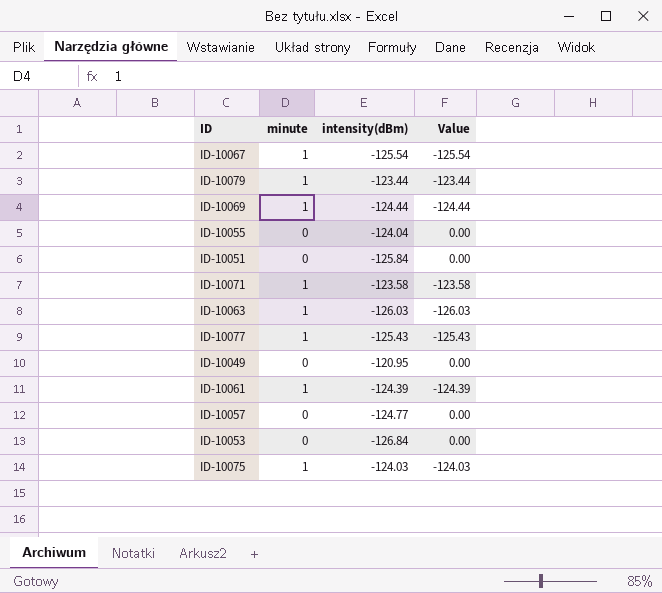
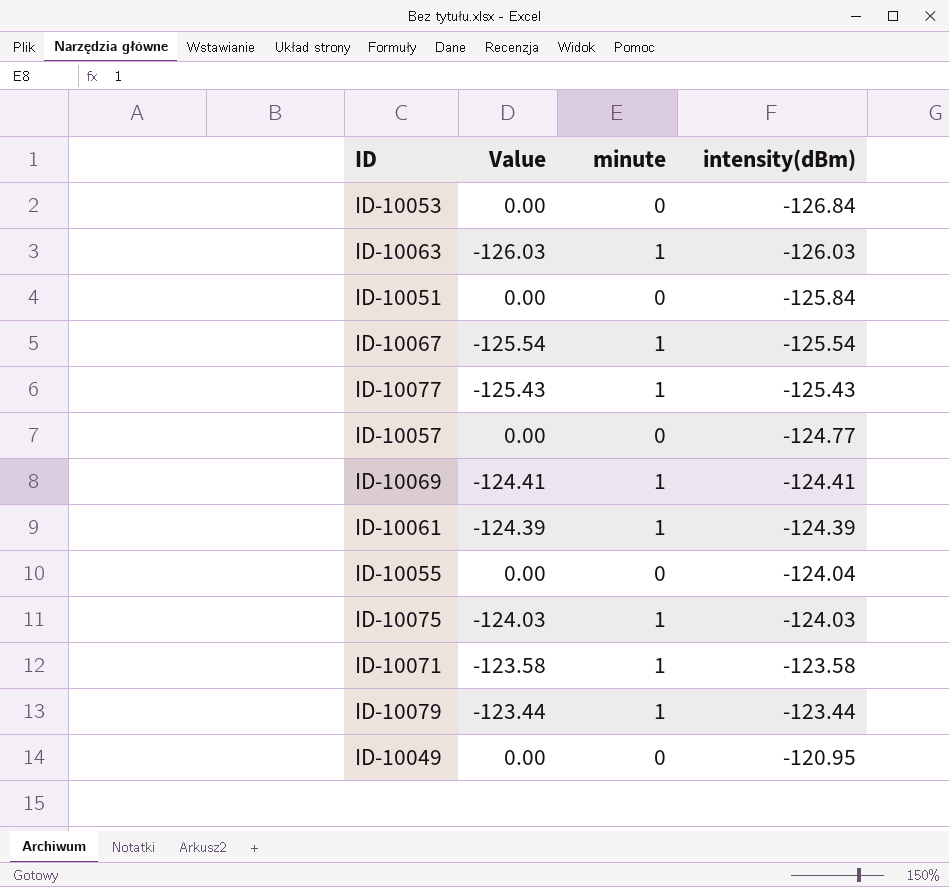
row order: none -> intensity(dBm) ascending
column Value | position: 4 -> 2
ID-10069 | Value: -124.44 -> -124.41
ID-10069 | intensity(dBm): -124.44 -> -124.41

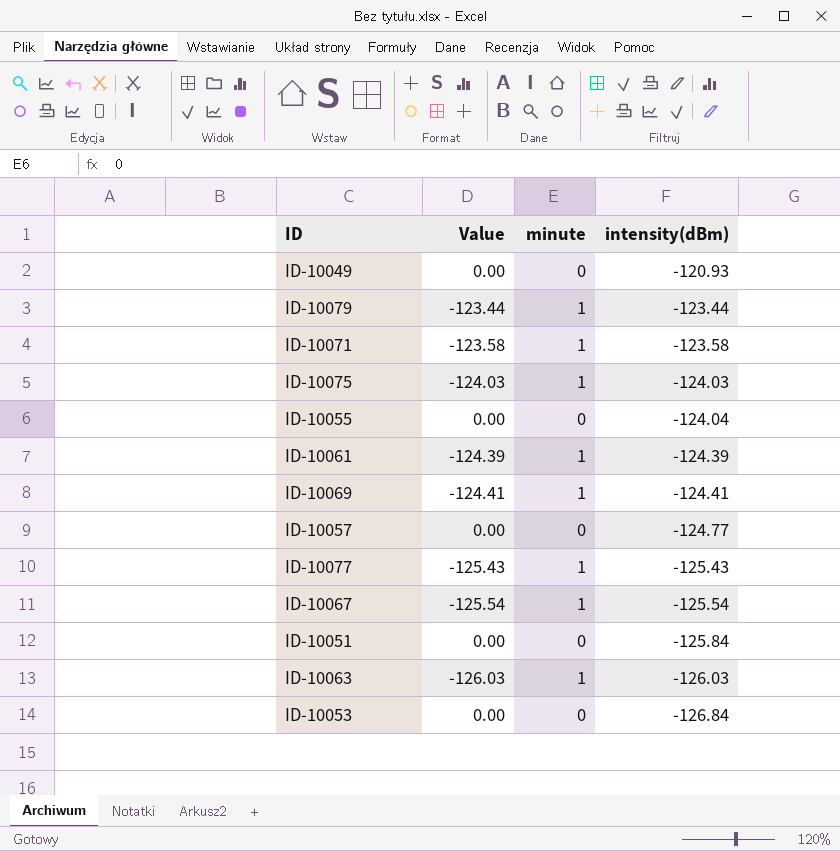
row order: intensity(dBm) ascending -> intensity(dBm) descending
ID-10049 | intensity(dBm): -120.95 -> -120.93

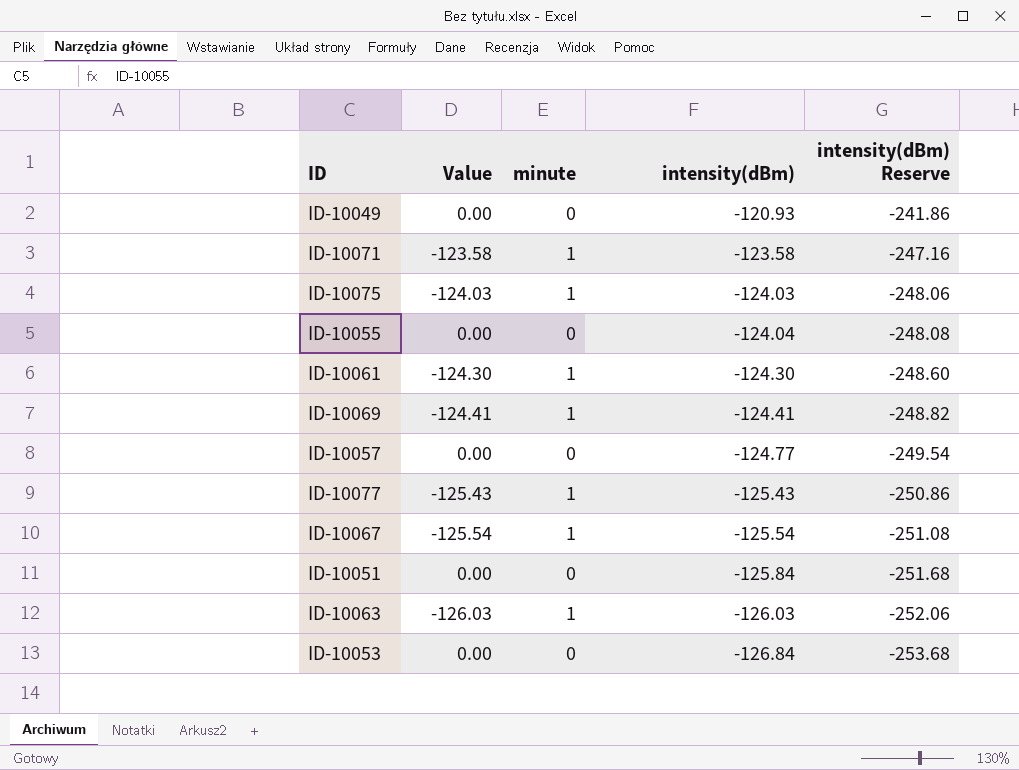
column intensity(dBm) Reserve | formula: none -> [intensity(dBm)] * 2
row ID-10079: -123.44 | 1 | -123.44 -> none
ID-10061 | Value: -124.39 -> -124.30
ID-10061 | intensity(dBm): -124.39 -> -124.30

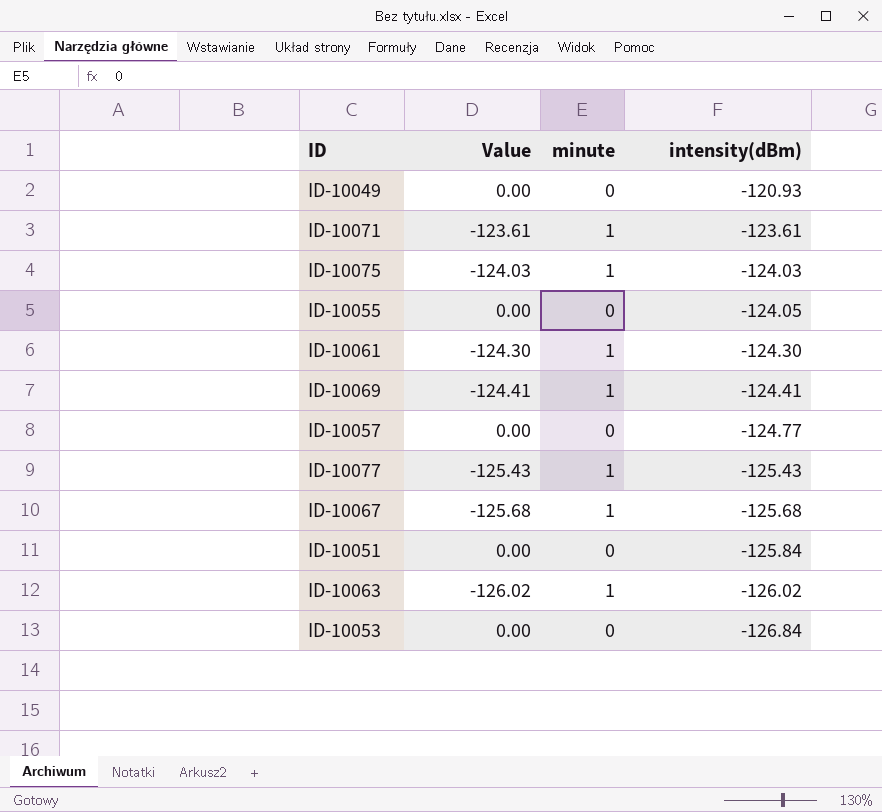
column intensity(dBm) Reserve | formula: [intensity(dBm)] * 2 -> none
ID-10071 | Value: -123.58 -> -123.61
ID-10071 | intensity(dBm): -123.58 -> -123.61
ID-10055 | intensity(dBm): -124.04 -> -124.05
ID-10067 | Value: -125.54 -> -125.68
ID-10067 | intensity(dBm): -125.54 -> -125.68
ID-10063 | Value: -126.03 -> -126.02
ID-10063 | intensity(dBm): -126.03 -> -126.02

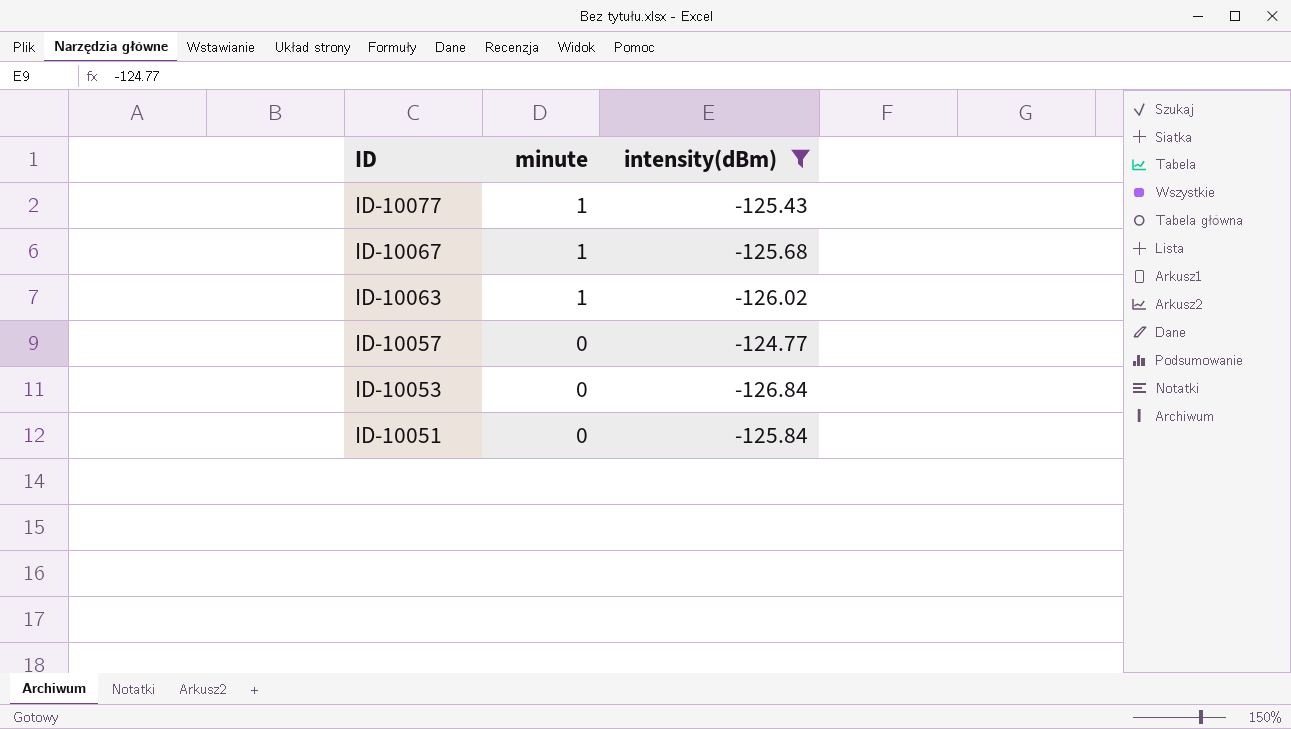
filter: none -> intensity(dBm) <= -124.77
row order: intensity(dBm) descending -> ID descending
column Value | formula: [minute] * [intensity(dBm)] -> none

